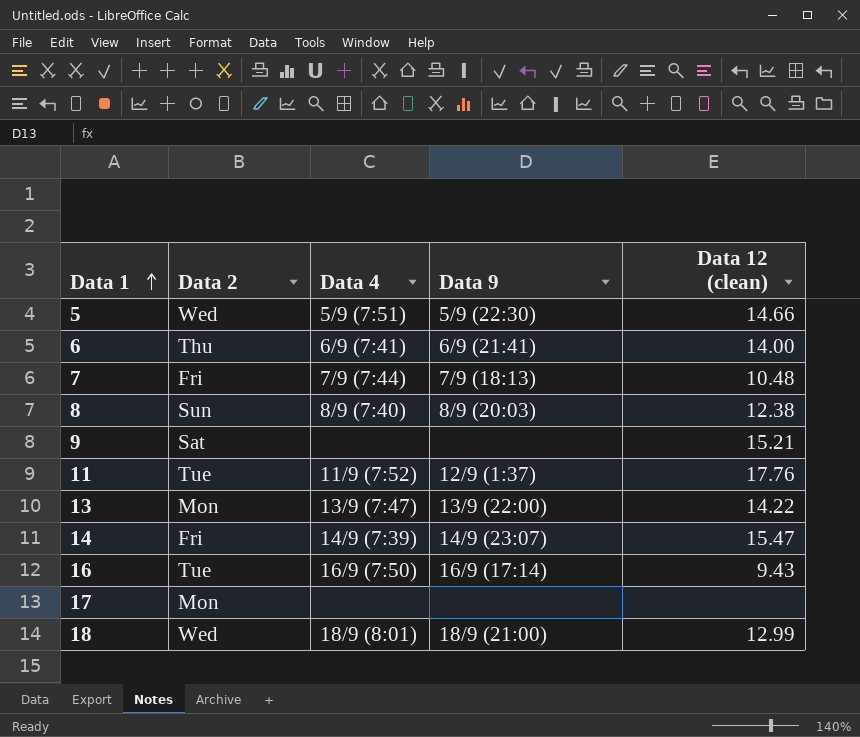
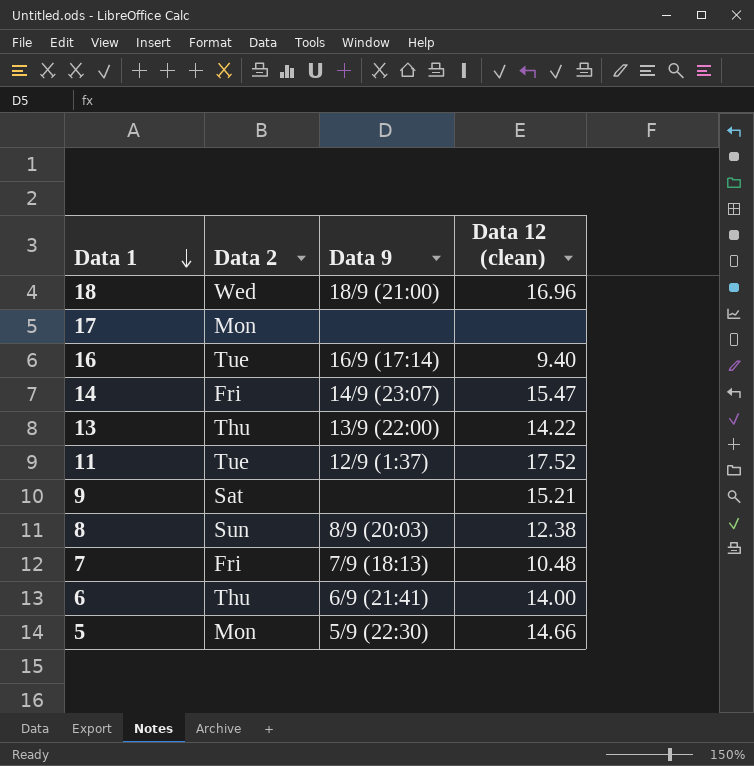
row order: Data 1 ascending -> Data 1 descending
column Data 4 | position: 3 -> none
18 | Data 12 (clean): 12.99 -> 16.96
16 | Data 12 (clean): 9.43 -> 9.40
13 | Data 2: Mon -> Thu
11 | Data 12 (clean): 17.76 -> 17.52
5 | Data 2: Wed -> Mon

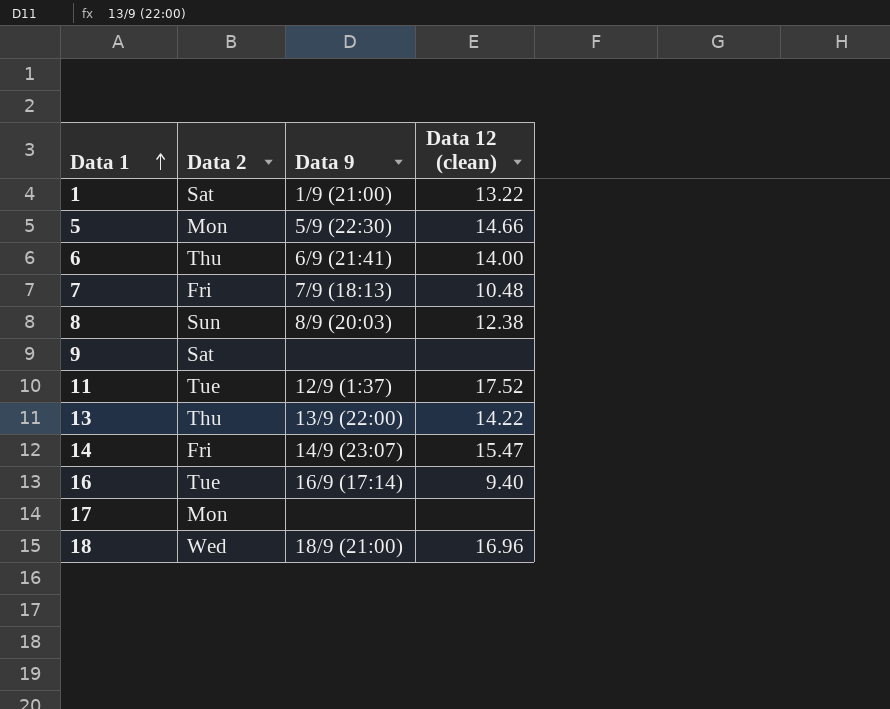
row order: Data 1 descending -> Data 1 ascending
row 1: none -> Sat | 1/9 (21:00) | 13.22
9 | Data 12 (clean): 15.21 -> none

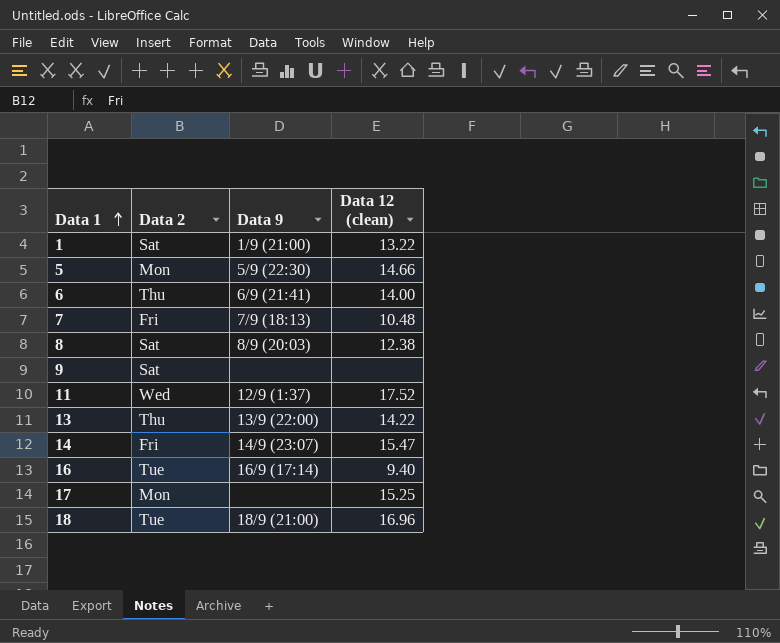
8 | Data 2: Sun -> Sat
11 | Data 2: Tue -> Wed
17 | Data 12 (clean): none -> 15.25
18 | Data 2: Wed -> Tue

